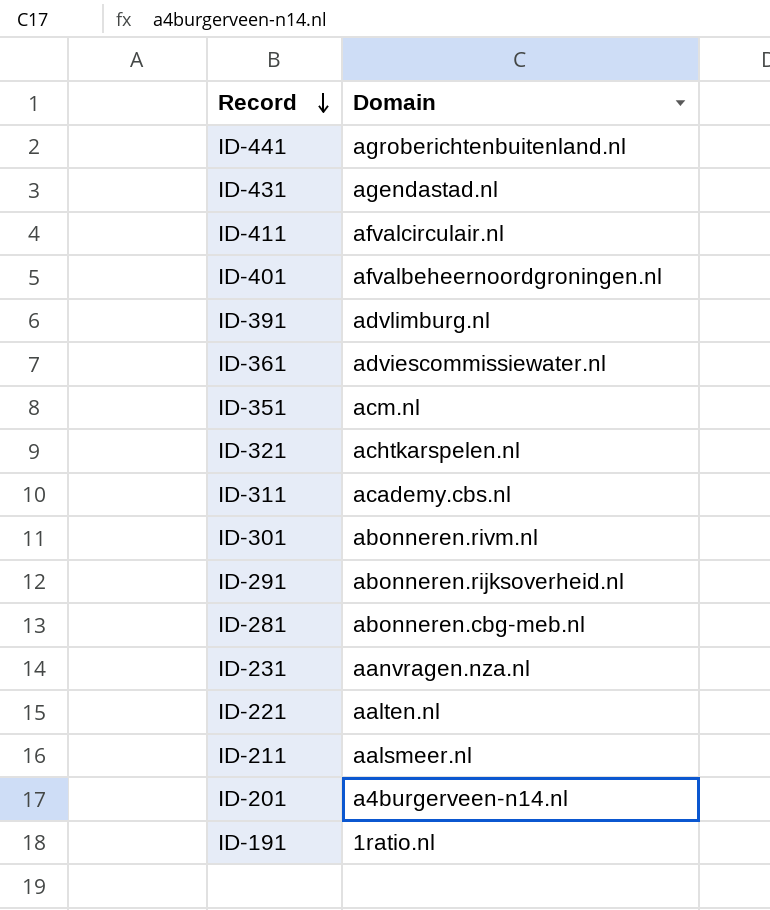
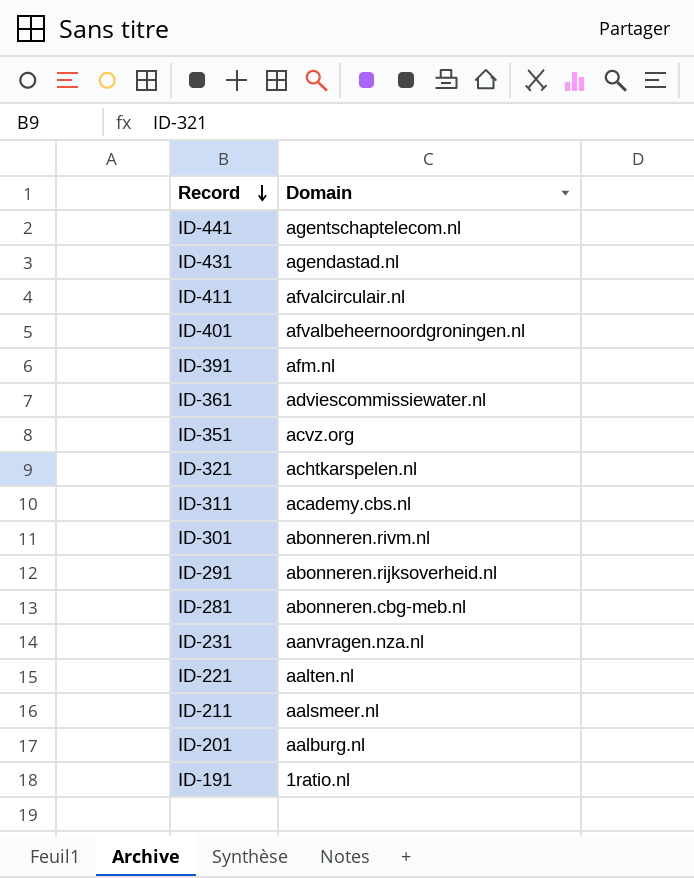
ID-441 | Domain: agroberichtenbuitenland.nl -> agentschaptelecom.nl
ID-391 | Domain: advlimburg.nl -> afm.nl
ID-351 | Domain: acm.nl -> acvz.org
ID-201 | Domain: a4burgerveen-n14.nl -> aalburg.nl

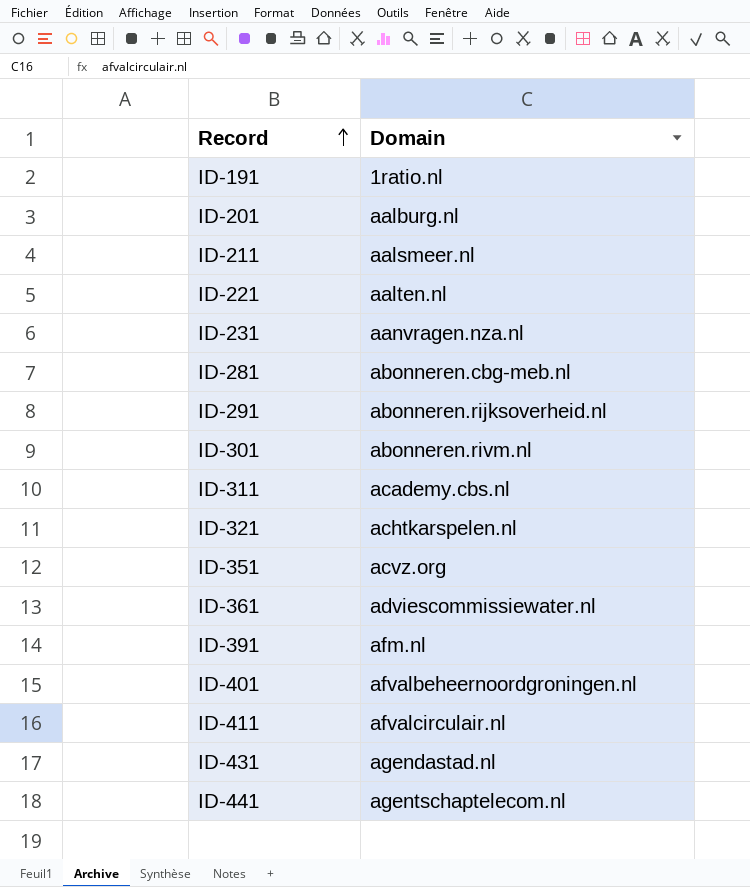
row order: Record descending -> Record ascending

